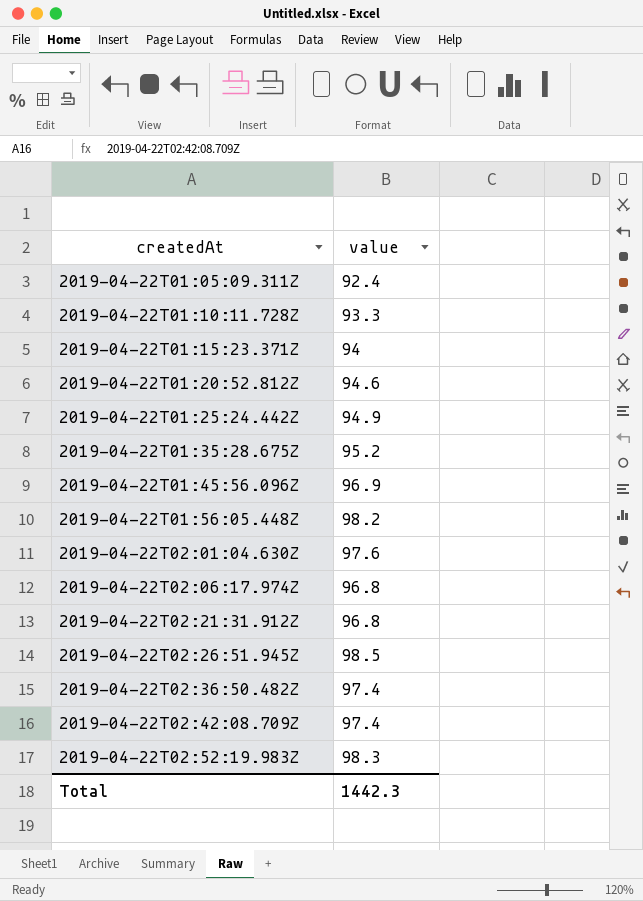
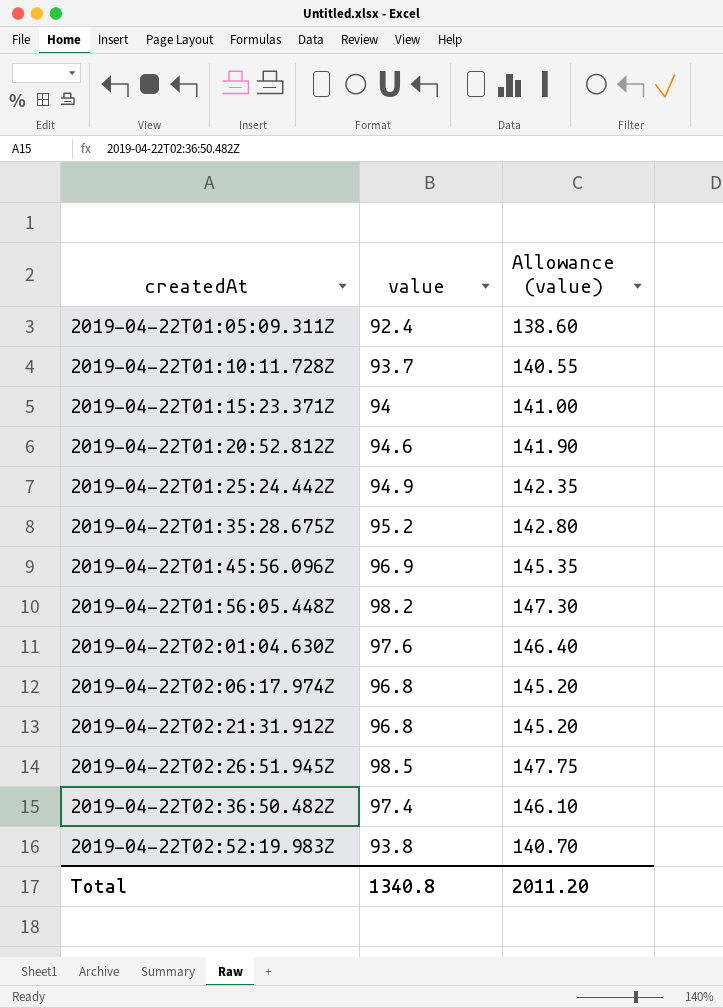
column Allowance (value) | formula: none -> [value] * 1.5
row 2019-04-22T02:42:08.709Z: 97.4 -> none
2019-04-22T01:10:11.728Z | value: 93.3 -> 93.7
2019-04-22T02:52:19.983Z | value: 98.3 -> 93.8
Total | value: 1442.3 -> 1340.8

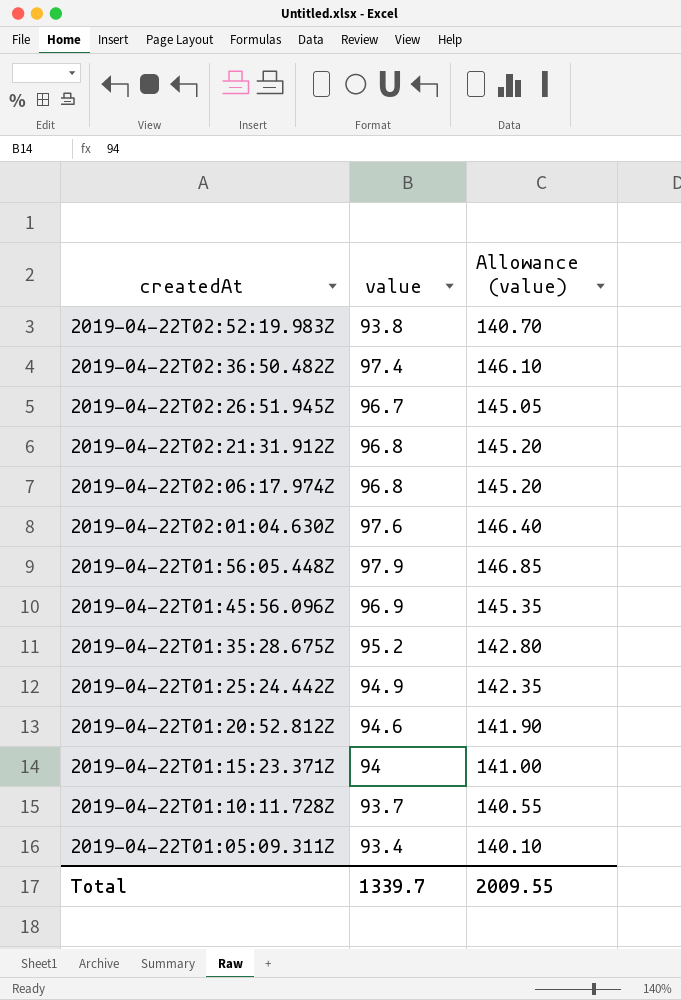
row order: createdAt ascending -> createdAt descending
2019-04-22T02:26:51.945Z | value: 98.5 -> 96.7
2019-04-22T02:26:51.945Z | Allowance (value): 147.75 -> 145.05
2019-04-22T01:56:05.448Z | value: 98.2 -> 97.9
2019-04-22T01:56:05.448Z | Allowance (value): 147.30 -> 146.85
2019-04-22T01:05:09.311Z | value: 92.4 -> 93.4
2019-04-22T01:05:09.311Z | Allowance (value): 138.60 -> 140.10
Total | value: 1340.8 -> 1339.7
Total | Allowance (value): 2011.20 -> 2009.55

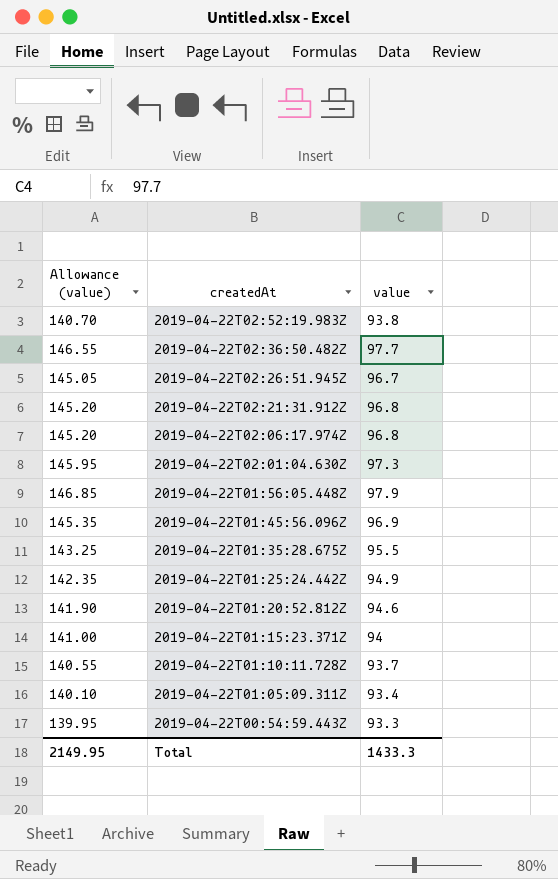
column Allowance (value) | position: 3 -> 1
2019-04-22T02:36:50.482Z | Allowance (value): 146.10 -> 146.55
2019-04-22T02:36:50.482Z | value: 97.4 -> 97.7
2019-04-22T02:01:04.630Z | Allowance (value): 146.40 -> 145.95
2019-04-22T02:01:04.630Z | value: 97.6 -> 97.3
2019-04-22T01:35:28.675Z | Allowance (value): 142.80 -> 143.25
2019-04-22T01:35:28.675Z | value: 95.2 -> 95.5
row 2019-04-22T00:54:59.443Z: none -> 139.95 | 93.3
Total | Allowance (value): 2009.55 -> 2149.95
Total | value: 1339.7 -> 1433.3

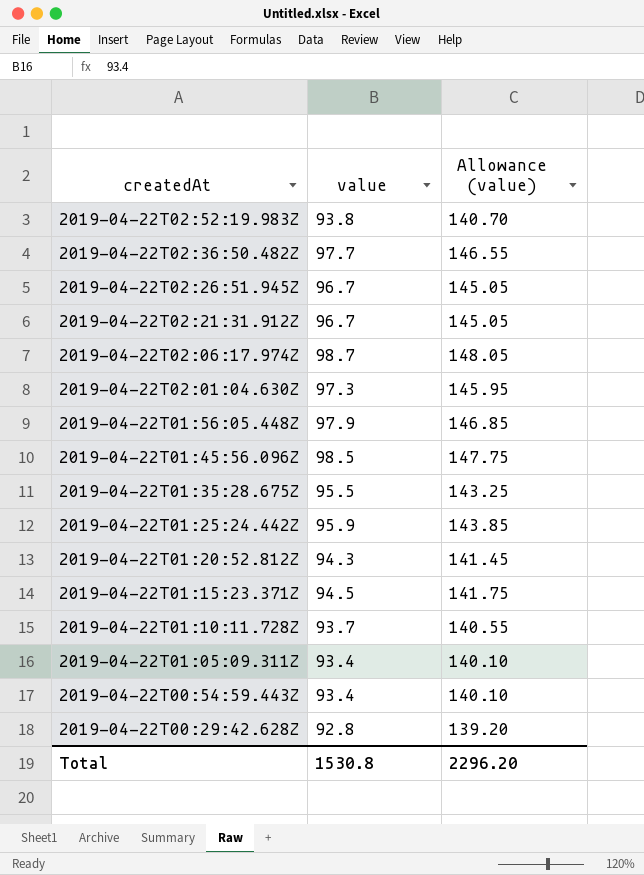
column Allowance (value) | position: 1 -> 3
2019-04-22T02:21:31.912Z | value: 96.8 -> 96.7
2019-04-22T02:21:31.912Z | Allowance (value): 145.20 -> 145.05
2019-04-22T02:06:17.974Z | value: 96.8 -> 98.7
2019-04-22T02:06:17.974Z | Allowance (value): 145.20 -> 148.05
2019-04-22T01:45:56.096Z | value: 96.9 -> 98.5
2019-04-22T01:45:56.096Z | Allowance (value): 145.35 -> 147.75
2019-04-22T01:25:24.442Z | value: 94.9 -> 95.9
2019-04-22T01:25:24.442Z | Allowance (value): 142.35 -> 143.85
2019-04-22T01:20:52.812Z | value: 94.6 -> 94.3
2019-04-22T01:20:52.812Z | Allowance (value): 141.90 -> 141.45
2019-04-22T01:15:23.371Z | value: 94 -> 94.5
2019-04-22T01:15:23.371Z | Allowance (value): 141.00 -> 141.75
2019-04-22T00:54:59.443Z | value: 93.3 -> 93.4
2019-04-22T00:54:59.443Z | Allowance (value): 139.95 -> 140.10
row 2019-04-22T00:29:42.628Z: none -> 92.8 | 139.20
Total | value: 1433.3 -> 1530.8
Total | Allowance (value): 2149.95 -> 2296.20

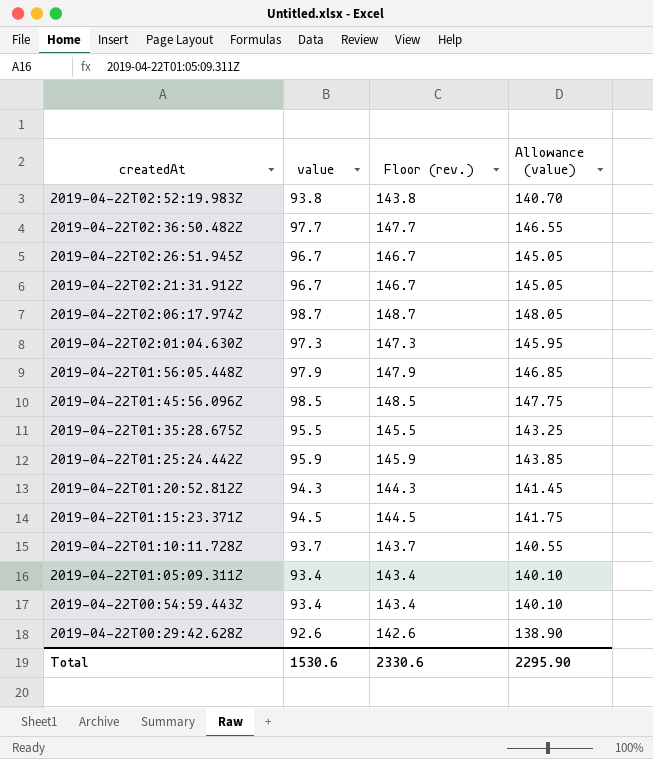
column Floor (rev.) | formula: none -> [value] + 50
2019-04-22T00:29:42.628Z | value: 92.8 -> 92.6
2019-04-22T00:29:42.628Z | Allowance (value): 139.20 -> 138.90
Total | value: 1530.8 -> 1530.6
Total | Allowance (value): 2296.20 -> 2295.90

